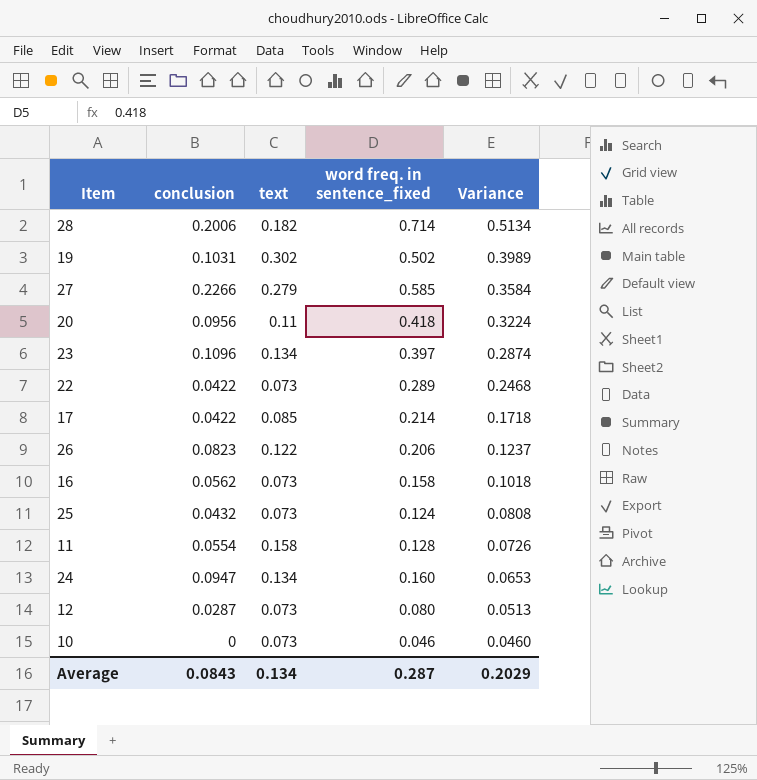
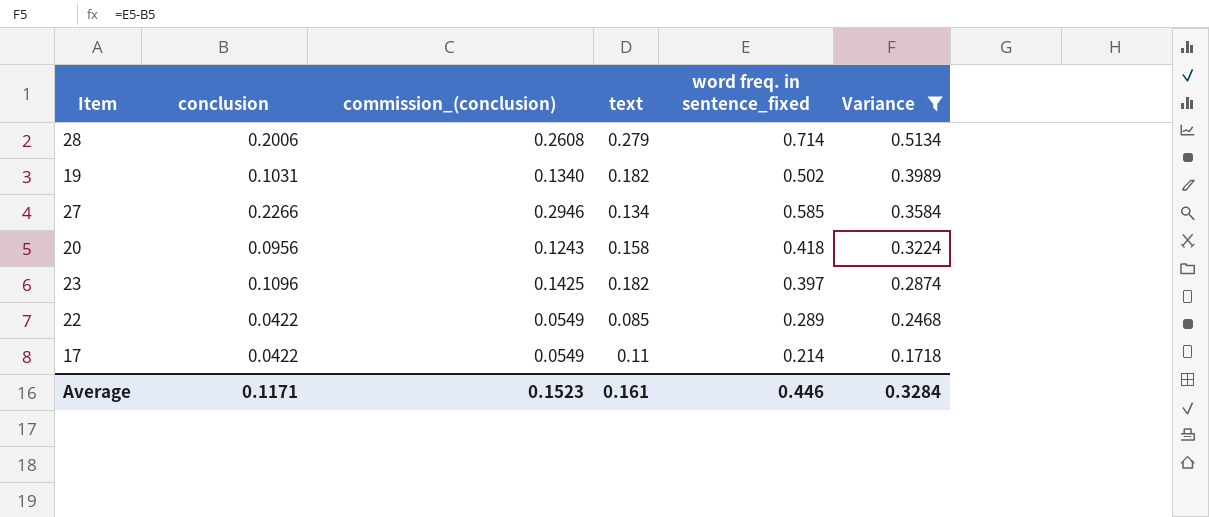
filter: none -> Variance >= 0.1718
column commission_(conclusion) | formula: none -> [conclusion] * 1.3
28 | text: 0.182 -> 0.279
19 | text: 0.302 -> 0.182
27 | text: 0.279 -> 0.134
20 | text: 0.11 -> 0.158
23 | text: 0.134 -> 0.182
22 | text: 0.073 -> 0.085
17 | text: 0.085 -> 0.11
Average | conclusion: 0.0843 -> 0.1171
Average | text: 0.134 -> 0.161
Average | word freq. in sentence_fixed: 0.287 -> 0.446
Average | Variance: 0.2029 -> 0.3284

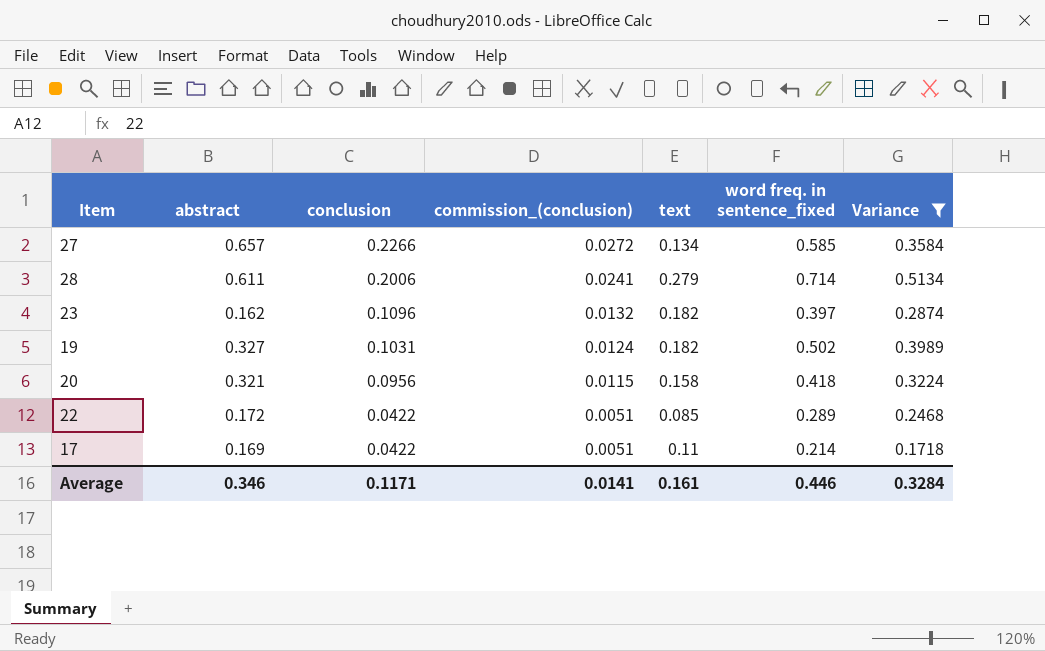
row order: Variance descending -> conclusion descending
column abstract | position: none -> 2
column commission_(conclusion) | formula: [conclusion] * 1.3 -> [conclusion] * 0.12
Average | commission_(conclusion): 0.1523 -> 0.0141

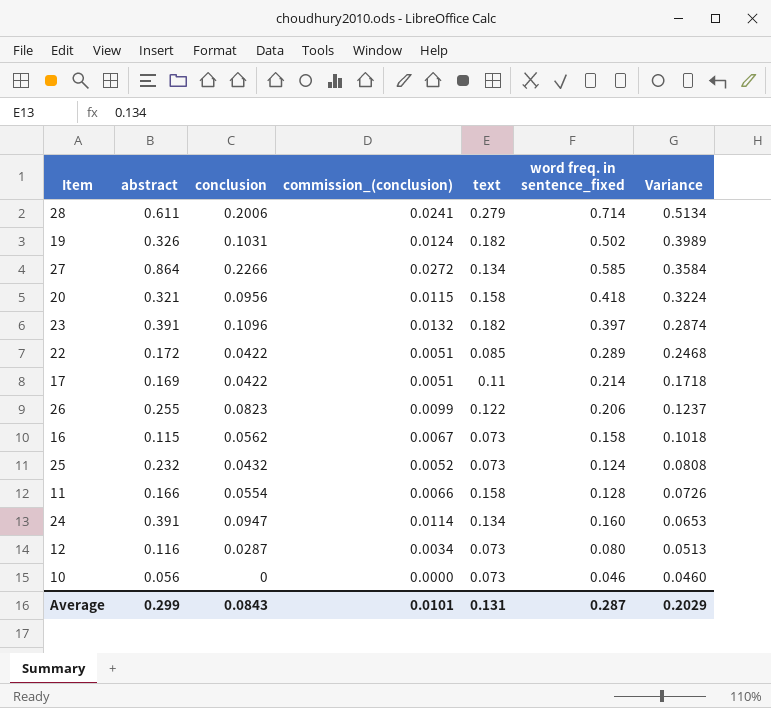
filter: Variance >= 0.1718 -> none
row order: conclusion descending -> Variance descending
19 | abstract: 0.327 -> 0.326
27 | abstract: 0.657 -> 0.864
23 | abstract: 0.162 -> 0.391
Average | abstract: 0.346 -> 0.299
Average | conclusion: 0.1171 -> 0.0843
Average | commission_(conclusion): 0.0141 -> 0.0101
Average | text: 0.161 -> 0.131
Average | word freq. in sentence_fixed: 0.446 -> 0.287
Average | Variance: 0.3284 -> 0.2029

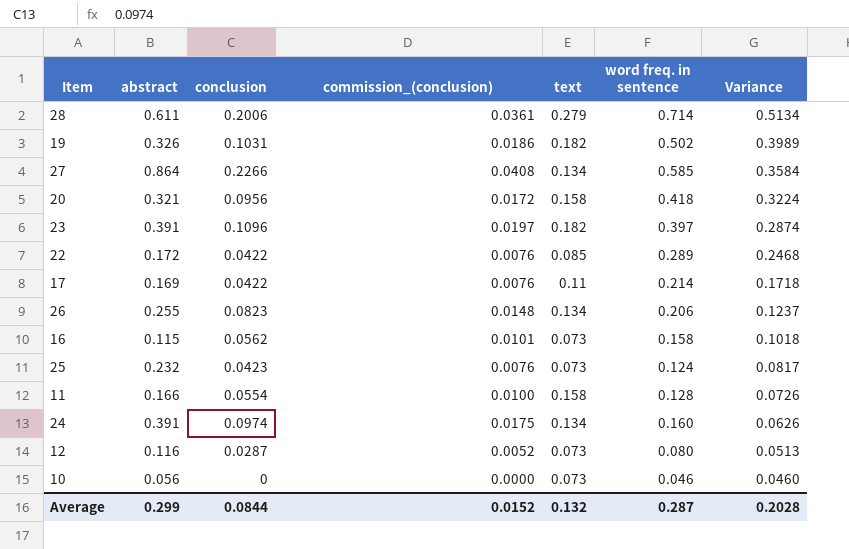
column commission_(conclusion) | formula: [conclusion] * 0.12 -> [conclusion] * 0.18
column name: word freq. in sentence_fixed -> word freq. in sentence
26 | text: 0.122 -> 0.134
25 | conclusion: 0.0432 -> 0.0423
25 | Variance: 0.0808 -> 0.0817
24 | conclusion: 0.0947 -> 0.0974
24 | Variance: 0.0653 -> 0.0626
Average | conclusion: 0.0843 -> 0.0844
Average | commission_(conclusion): 0.0101 -> 0.0152
Average | text: 0.131 -> 0.132
Average | Variance: 0.2029 -> 0.2028

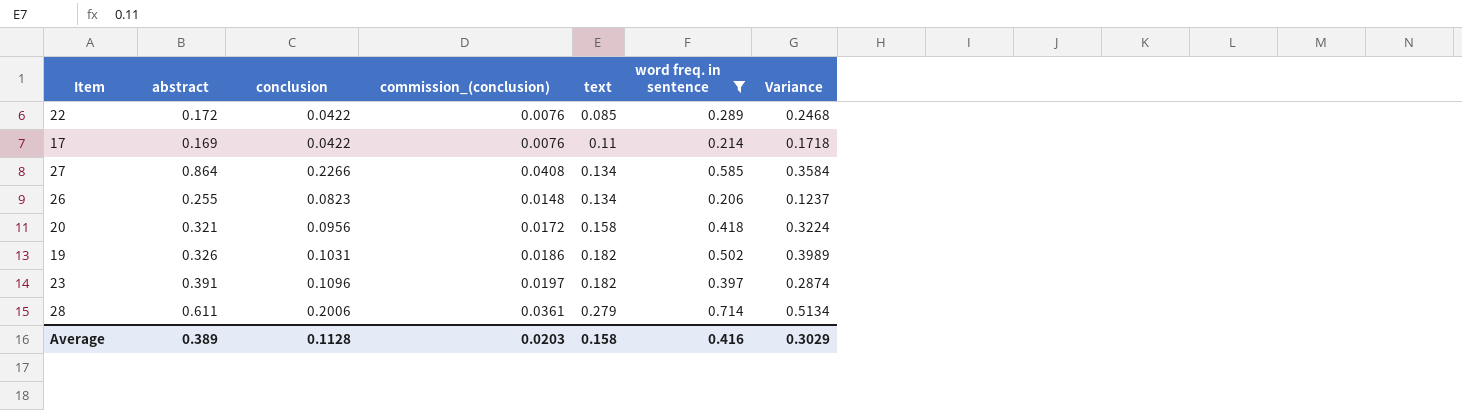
filter: none -> word freq. in sentence >= 0.206
row order: Variance descending -> text ascending
Average | abstract: 0.299 -> 0.389
Average | conclusion: 0.0844 -> 0.1128
Average | commission_(conclusion): 0.0152 -> 0.0203
Average | text: 0.132 -> 0.158
Average | word freq. in sentence: 0.287 -> 0.416
Average | Variance: 0.2028 -> 0.3029

